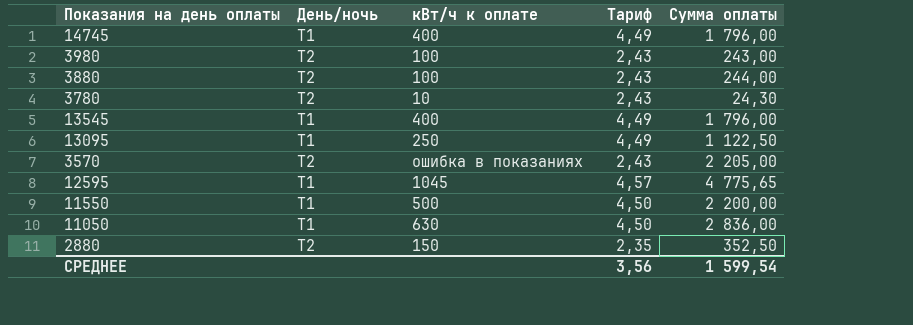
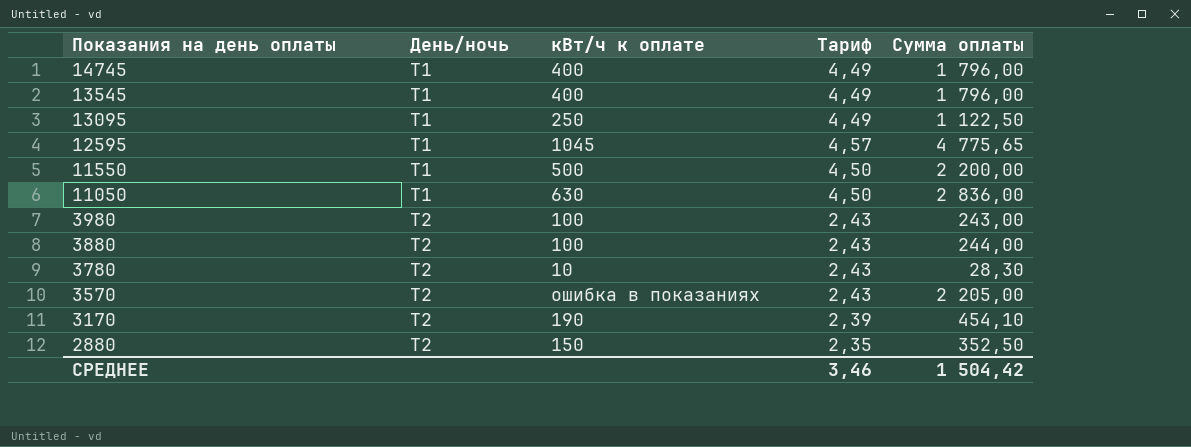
row order: none -> Показания на день оплаты descending
3780 | Сумма оплаты: 24,30 -> 28,30
row 3170: none -> Т2 | 190 | 2,39 | 454,10
СРЕДНЕЕ | Тариф: 3,56 -> 3,46
СРЕДНЕЕ | Сумма оплаты: 1 599,54 -> 1 504,42

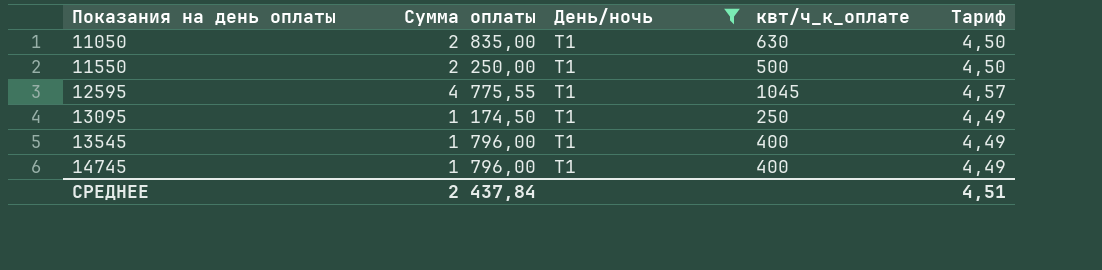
filter: none -> День/ночь = Т1
row order: Показания на день оплаты descending -> Показания на день оплаты ascending
column Сумма оплаты | position: 5 -> 2
column name: кВт/ч к оплате -> квт/ч_к_оплате
11050 | Сумма оплаты: 2 836,00 -> 2 835,00
11550 | Сумма оплаты: 2 200,00 -> 2 250,00
12595 | Сумма оплаты: 4 775,65 -> 4 775,55
13095 | Сумма оплаты: 1 122,50 -> 1 174,50
СРЕДНЕЕ | Сумма оплаты: 1 504,42 -> 2 437,84
СРЕДНЕЕ | Тариф: 3,46 -> 4,51

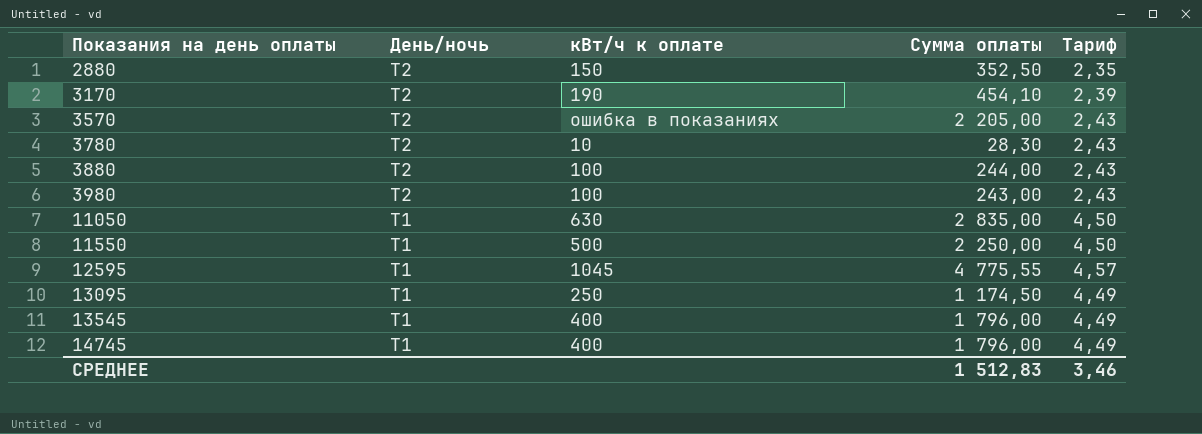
filter: День/ночь = Т1 -> none
column name: квт/ч_к_оплате -> кВт/ч к оплате
column Сумма оплаты | position: 2 -> 4
СРЕДНЕЕ | Сумма оплаты: 2 437,84 -> 1 512,83
СРЕДНЕЕ | Тариф: 4,51 -> 3,46

